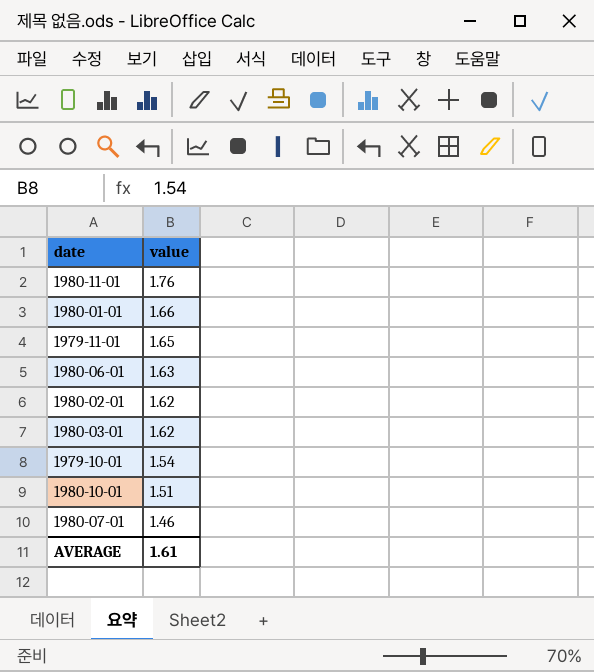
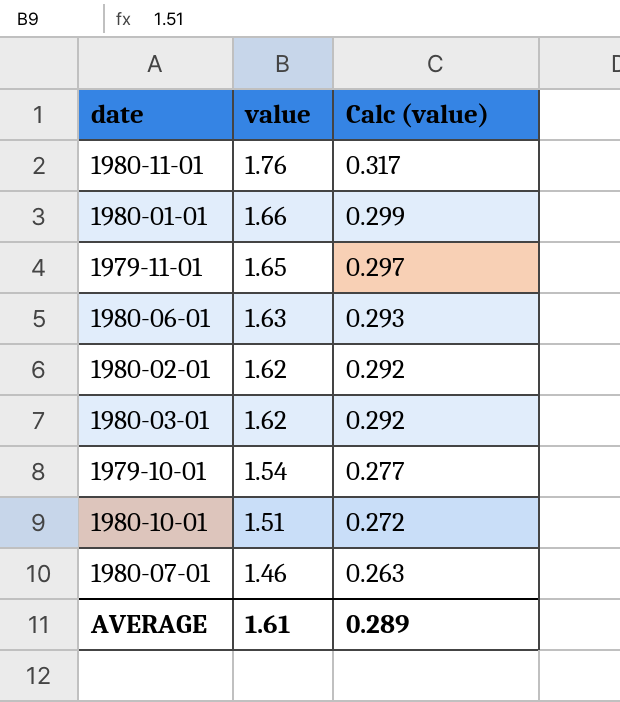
column Calc (value) | formula: none -> [value] * 0.18

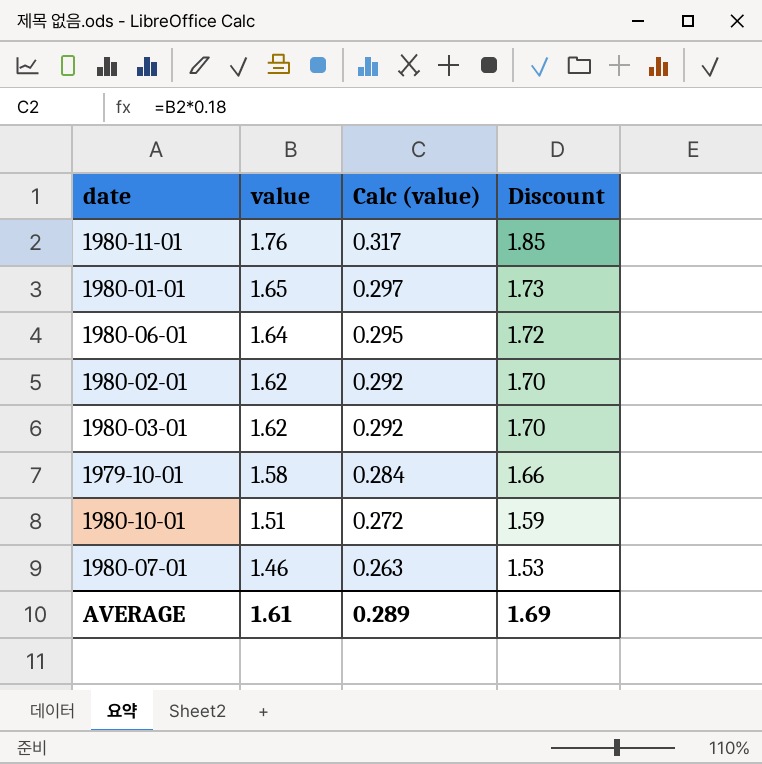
column Discount | formula: none -> [value] * 1.05
row 1979-11-01: 1.65 | 0.297 -> none
1980-01-01 | value: 1.66 -> 1.65
1980-01-01 | Calc (value): 0.299 -> 0.297
1980-06-01 | value: 1.63 -> 1.64
1980-06-01 | Calc (value): 0.293 -> 0.295
1979-10-01 | value: 1.54 -> 1.58
1979-10-01 | Calc (value): 0.277 -> 0.284

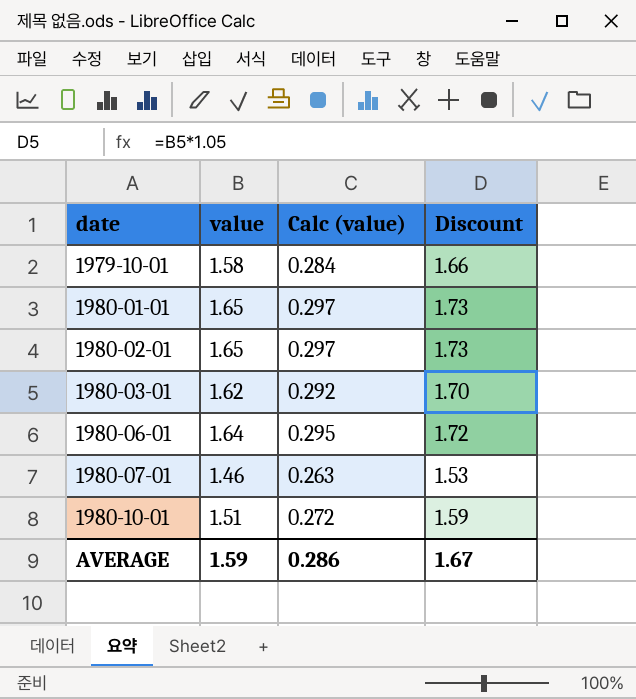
row order: value descending -> date ascending
row 1980-11-01: 1.76 | 0.317 | 1.85 -> none
1980-02-01 | value: 1.62 -> 1.65
1980-02-01 | Calc (value): 0.292 -> 0.297
1980-02-01 | Discount: 1.70 -> 1.73
AVERAGE | value: 1.61 -> 1.59
AVERAGE | Calc (value): 0.289 -> 0.286
AVERAGE | Discount: 1.69 -> 1.67

